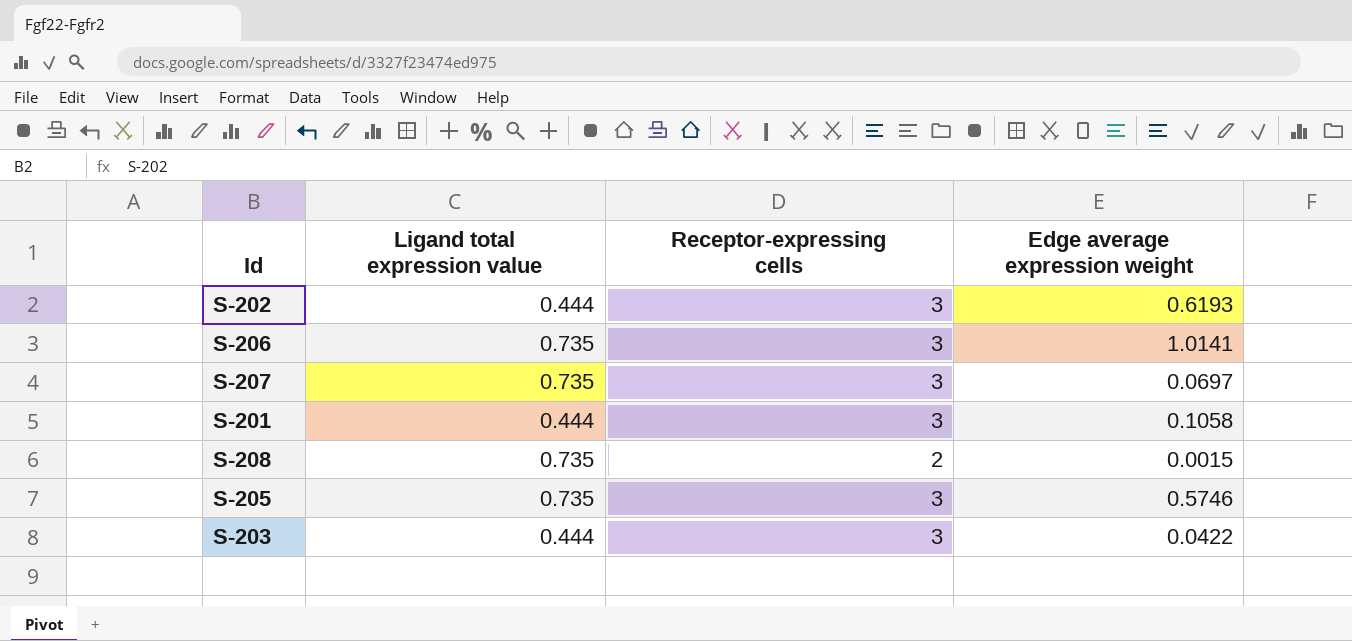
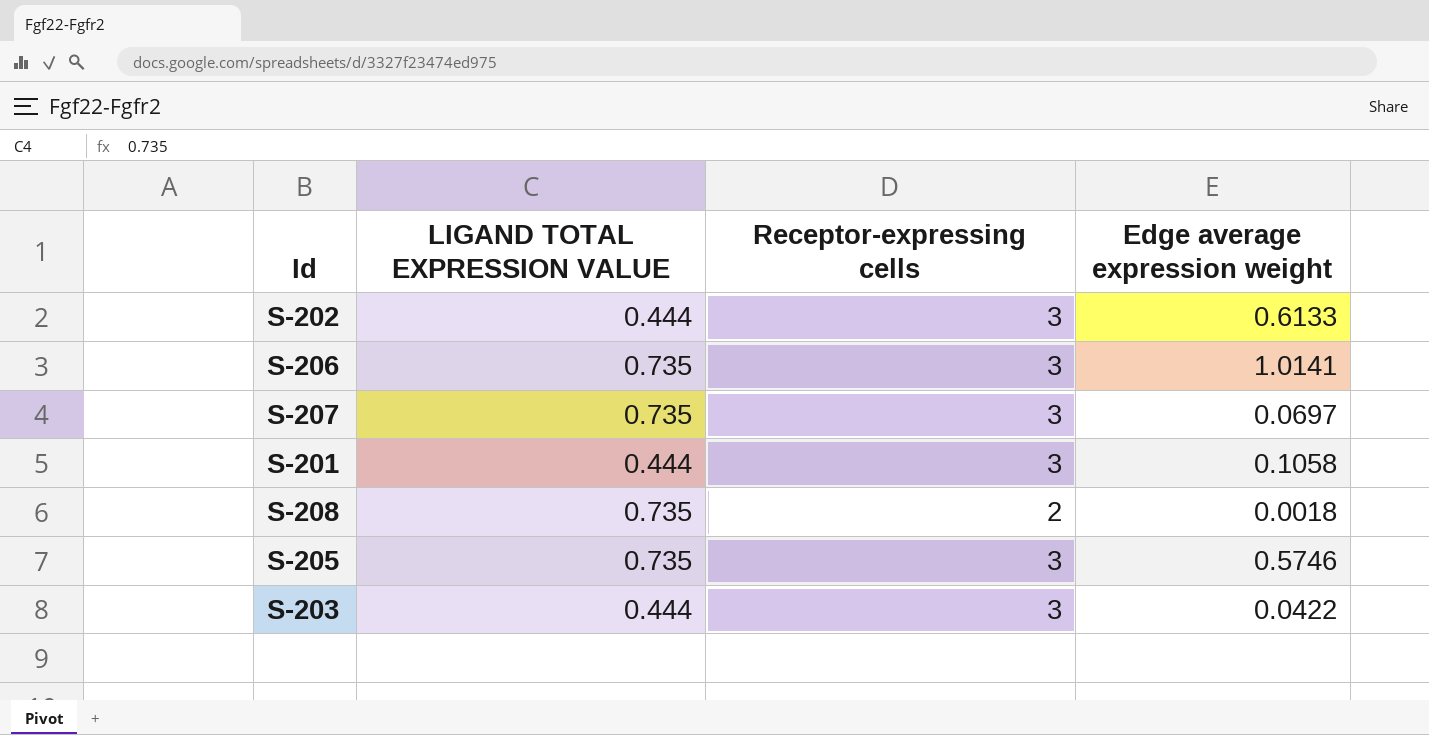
column name: Ligand total expression value -> LIGAND TOTAL EXPRESSION VALUE
S-202 | Edge average expression weight: 0.6193 -> 0.6133
S-208 | Edge average expression weight: 0.0015 -> 0.0018

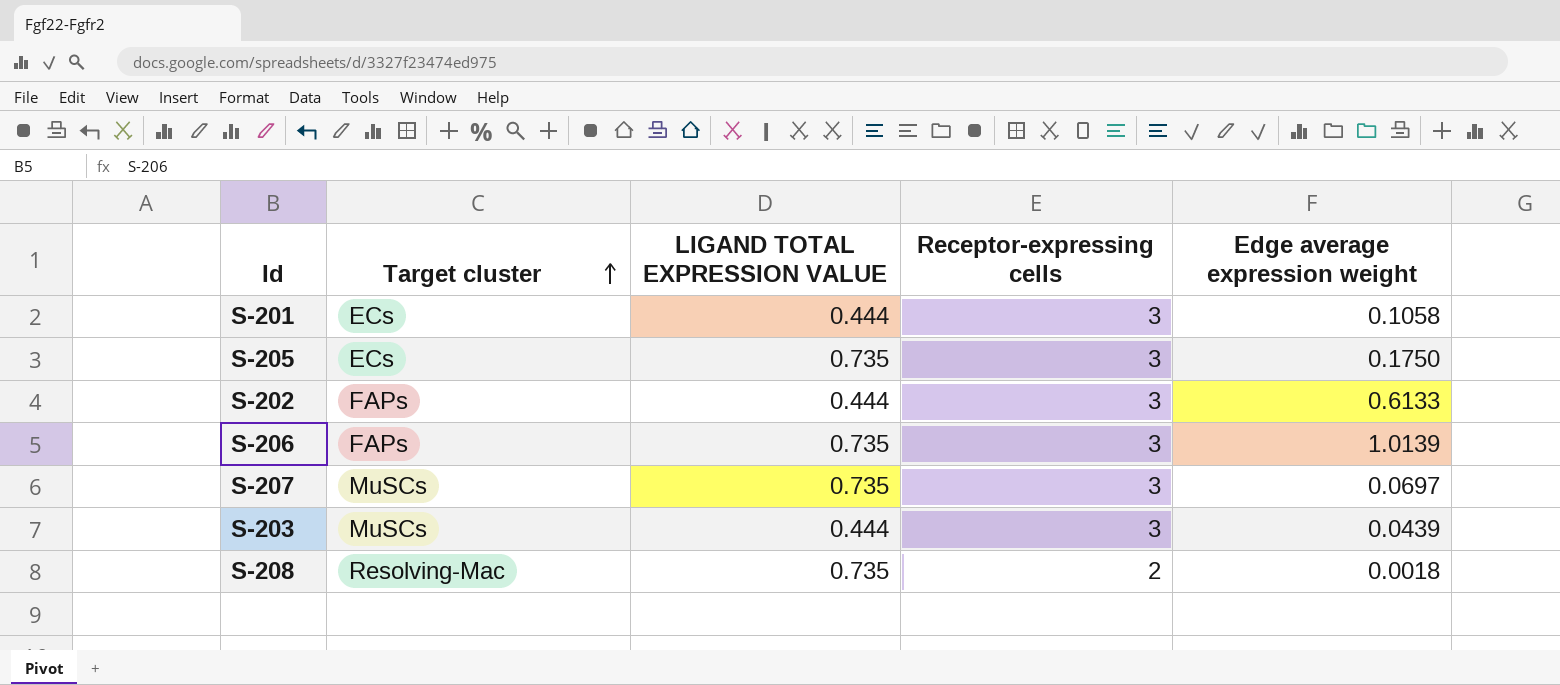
row order: none -> Target cluster ascending
column Target cluster | position: none -> 2
S-205 | Edge average expression weight: 0.5746 -> 0.1750
S-206 | Edge average expression weight: 1.0141 -> 1.0139
S-203 | Edge average expression weight: 0.0422 -> 0.0439

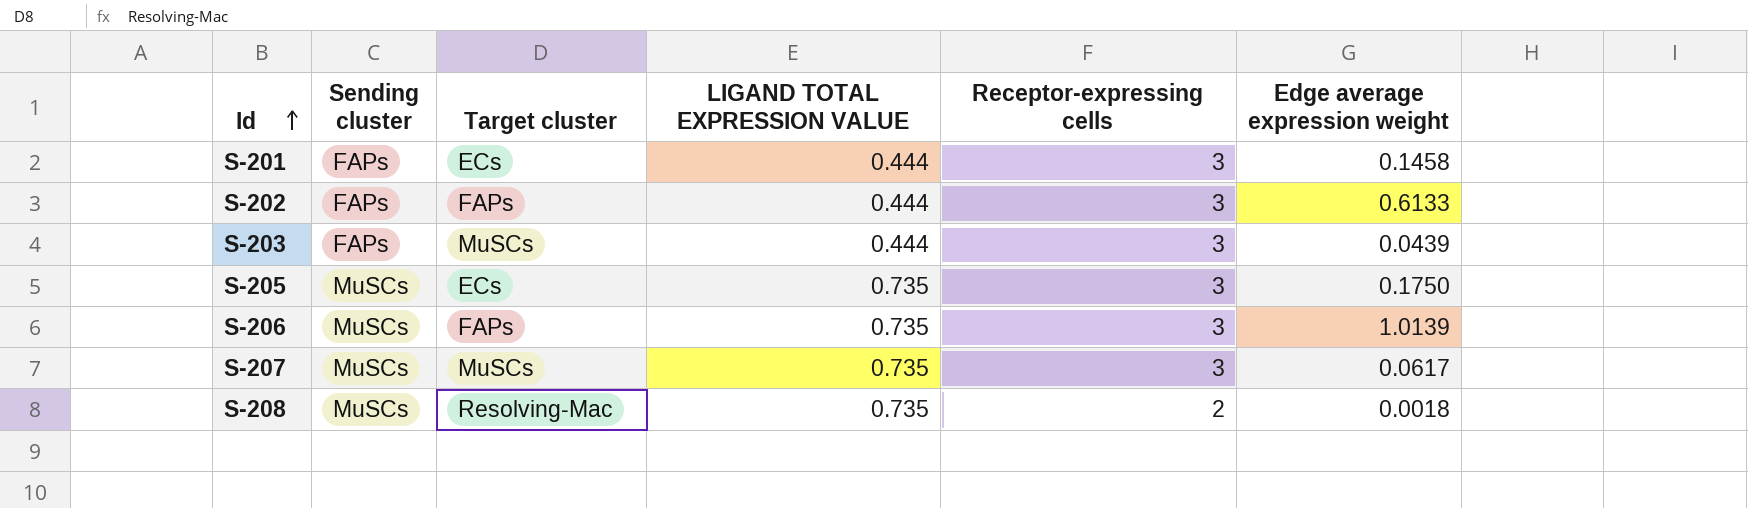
row order: Target cluster ascending -> Id ascending
column Sending cluster | position: none -> 2
S-201 | Edge average expression weight: 0.1058 -> 0.1458
S-207 | Edge average expression weight: 0.0697 -> 0.0617

